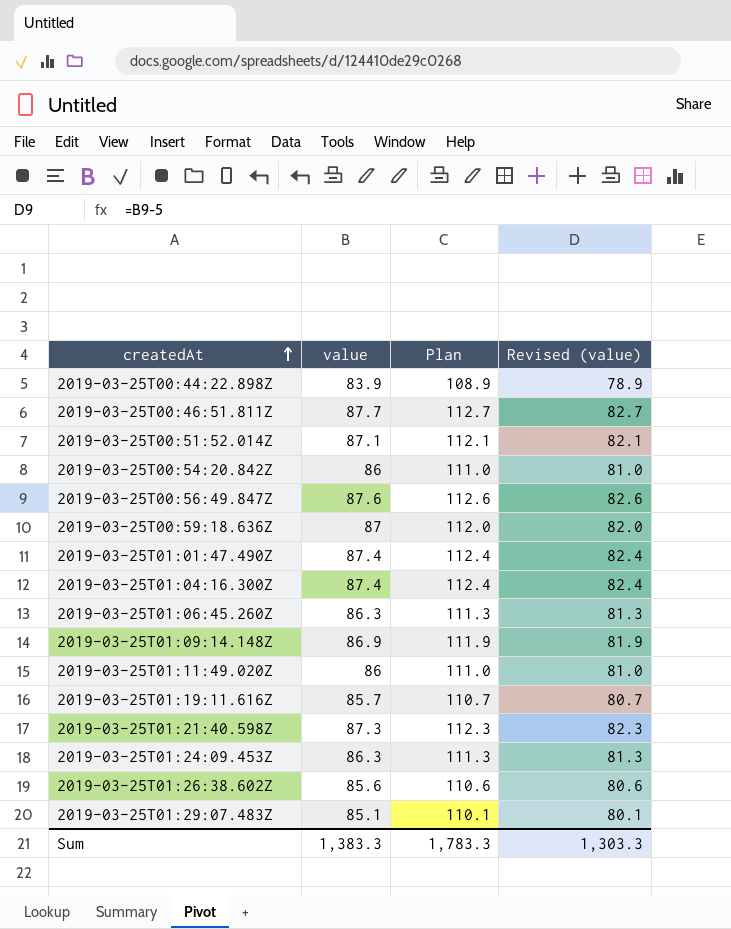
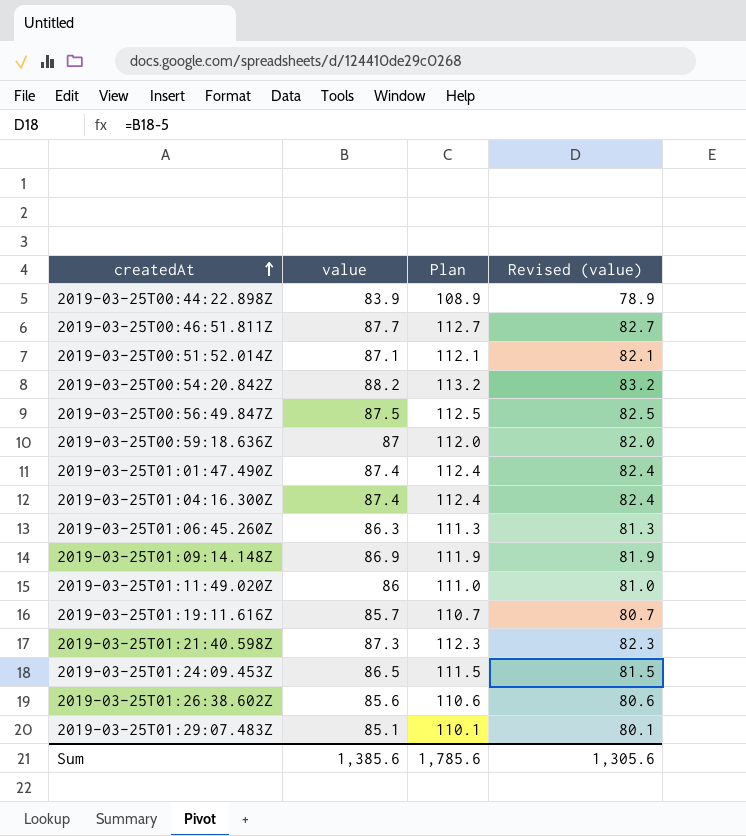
2019-03-25T00:54:20.842Z | value: 86 -> 88.2
2019-03-25T00:54:20.842Z | Plan: 111.0 -> 113.2
2019-03-25T00:54:20.842Z | Revised (value): 81.0 -> 83.2
2019-03-25T00:56:49.847Z | value: 87.6 -> 87.5
2019-03-25T00:56:49.847Z | Plan: 112.6 -> 112.5
2019-03-25T00:56:49.847Z | Revised (value): 82.6 -> 82.5
2019-03-25T01:24:09.453Z | value: 86.3 -> 86.5
2019-03-25T01:24:09.453Z | Plan: 111.3 -> 111.5
2019-03-25T01:24:09.453Z | Revised (value): 81.3 -> 81.5
Sum | value: 1,383.3 -> 1,385.6
Sum | Plan: 1,783.3 -> 1,785.6
Sum | Revised (value): 1,303.3 -> 1,305.6

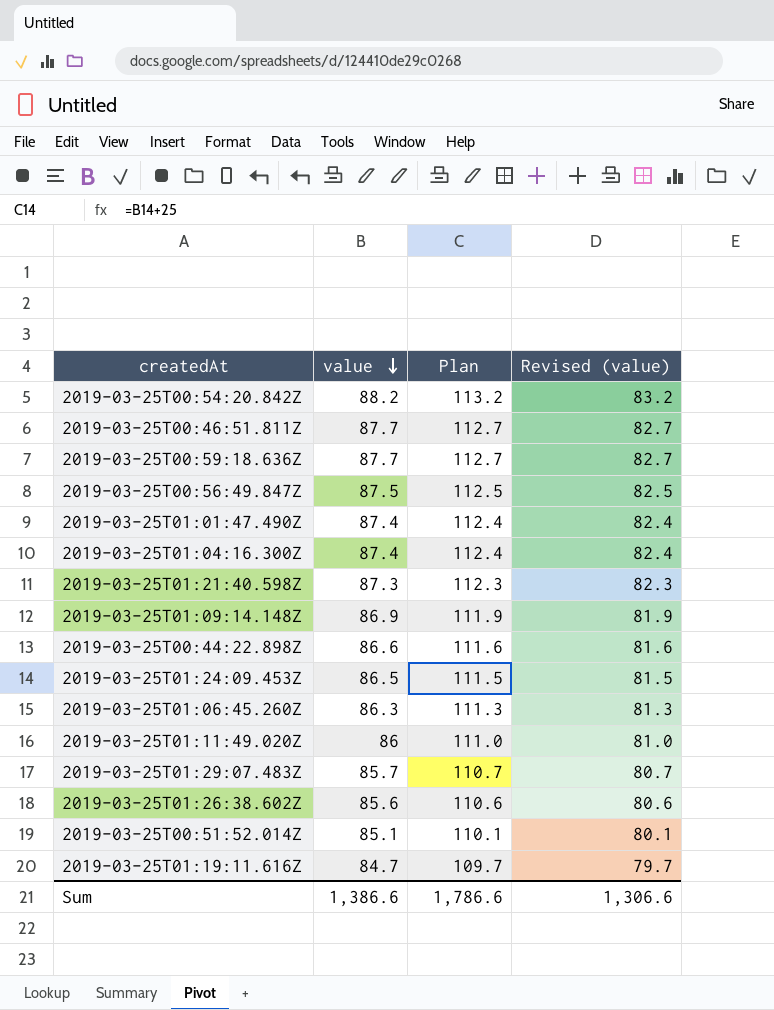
row order: createdAt ascending -> value descending
2019-03-25T00:59:18.636Z | value: 87 -> 87.7
2019-03-25T00:59:18.636Z | Plan: 112.0 -> 112.7
2019-03-25T00:59:18.636Z | Revised (value): 82.0 -> 82.7
2019-03-25T00:44:22.898Z | value: 83.9 -> 86.6
2019-03-25T00:44:22.898Z | Plan: 108.9 -> 111.6
2019-03-25T00:44:22.898Z | Revised (value): 78.9 -> 81.6
2019-03-25T01:29:07.483Z | value: 85.1 -> 85.7
2019-03-25T01:29:07.483Z | Plan: 110.1 -> 110.7
2019-03-25T01:29:07.483Z | Revised (value): 80.1 -> 80.7
2019-03-25T00:51:52.014Z | value: 87.1 -> 85.1
2019-03-25T00:51:52.014Z | Plan: 112.1 -> 110.1
2019-03-25T00:51:52.014Z | Revised (value): 82.1 -> 80.1
2019-03-25T01:19:11.616Z | value: 85.7 -> 84.7
2019-03-25T01:19:11.616Z | Plan: 110.7 -> 109.7
2019-03-25T01:19:11.616Z | Revised (value): 80.7 -> 79.7
Sum | value: 1,385.6 -> 1,386.6
Sum | Plan: 1,785.6 -> 1,786.6
Sum | Revised (value): 1,305.6 -> 1,306.6

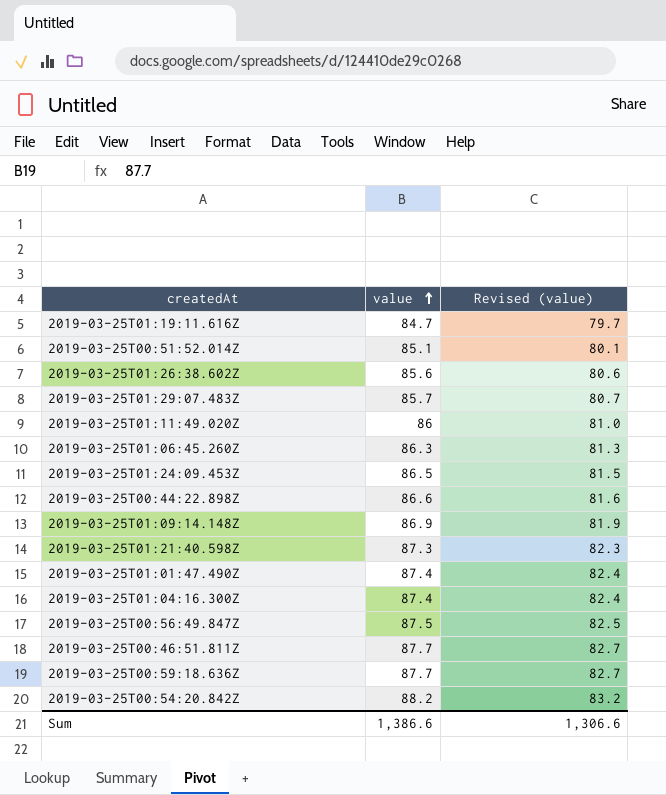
row order: value descending -> value ascending
column Plan | formula: [value] + 25 -> none

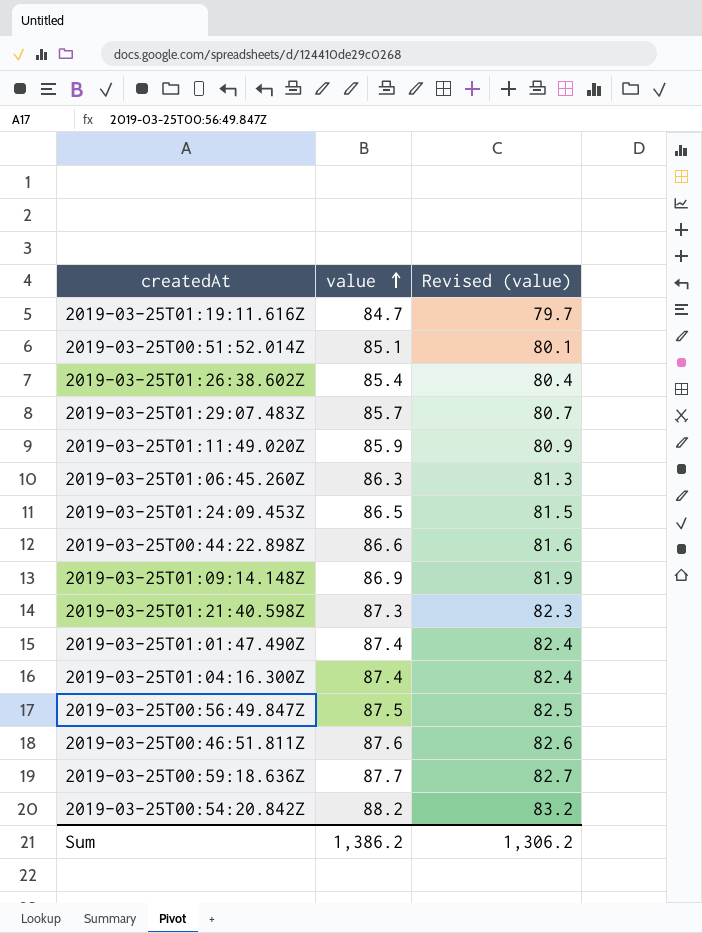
2019-03-25T01:26:38.602Z | value: 85.6 -> 85.4
2019-03-25T01:26:38.602Z | Revised (value): 80.6 -> 80.4
2019-03-25T01:11:49.020Z | value: 86 -> 85.9
2019-03-25T01:11:49.020Z | Revised (value): 81.0 -> 80.9
2019-03-25T00:46:51.811Z | value: 87.7 -> 87.6
2019-03-25T00:46:51.811Z | Revised (value): 82.7 -> 82.6
Sum | value: 1,386.6 -> 1,386.2
Sum | Revised (value): 1,306.6 -> 1,306.2

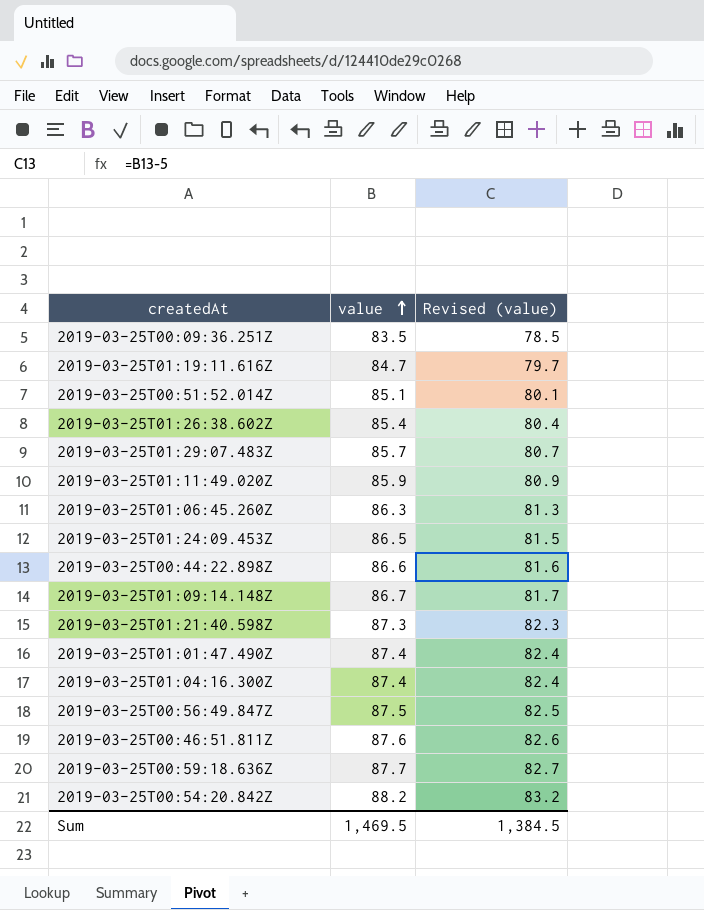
row 2019-03-25T00:09:36.251Z: none -> 83.5 | 78.5
2019-03-25T01:09:14.148Z | value: 86.9 -> 86.7
2019-03-25T01:09:14.148Z | Revised (value): 81.9 -> 81.7
Sum | value: 1,386.2 -> 1,469.5
Sum | Revised (value): 1,306.2 -> 1,384.5

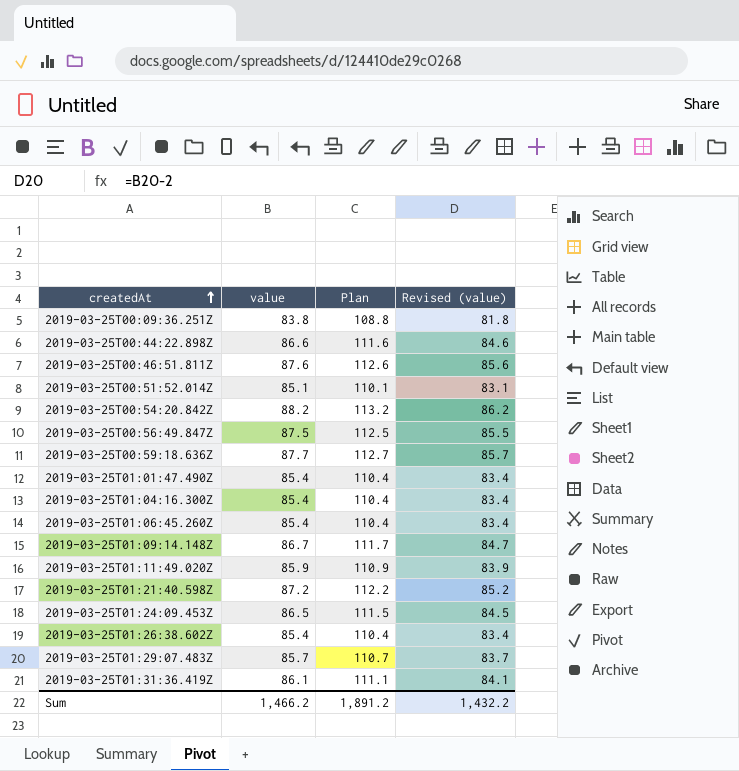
row order: value ascending -> createdAt ascending
column Plan | formula: none -> [value] + 25
column Revised (value) | formula: [value] - 5 -> [value] - 2
row 2019-03-25T01:19:11.616Z: 84.7 | 79.7 -> none
2019-03-25T00:09:36.251Z | value: 83.5 -> 83.8
2019-03-25T01:01:47.490Z | value: 87.4 -> 85.4
2019-03-25T01:04:16.300Z | value: 87.4 -> 85.4
2019-03-25T01:06:45.260Z | value: 86.3 -> 85.4
2019-03-25T01:21:40.598Z | value: 87.3 -> 87.2
row 2019-03-25T01:31:36.419Z: none -> 86.1 | 111.1 | 84.1
Sum | value: 1,469.5 -> 1,466.2
Sum | Revised (value): 1,384.5 -> 1,432.2

